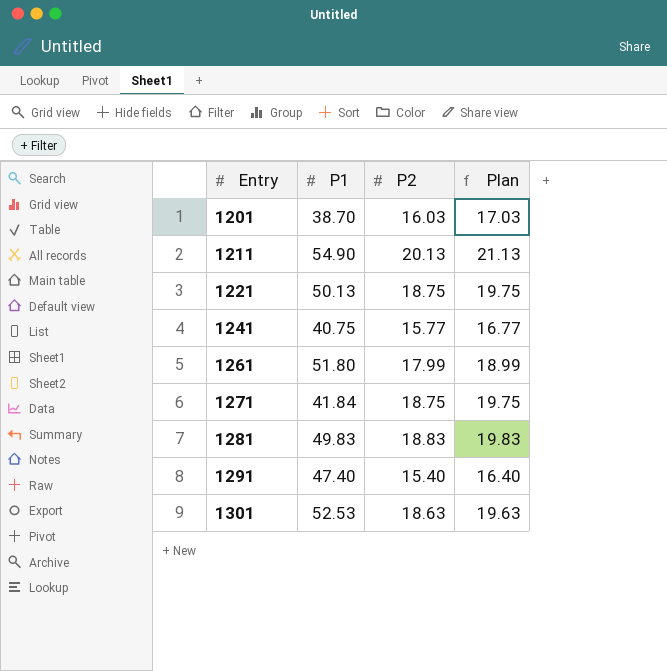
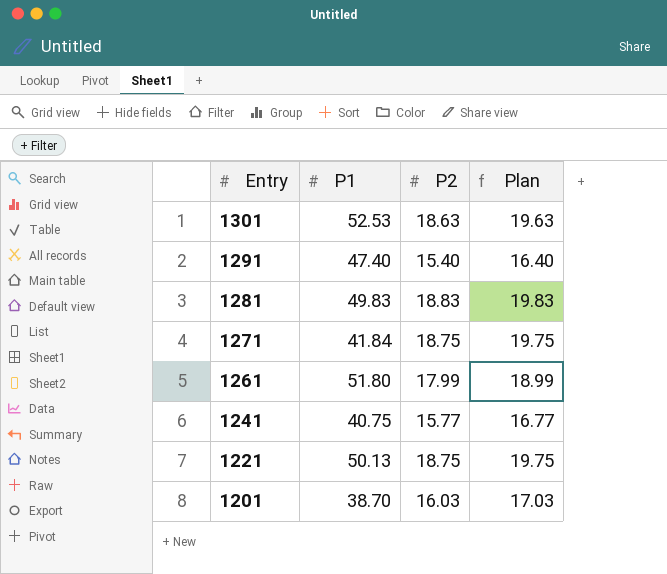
row order: Entry ascending -> Entry descending
row 1211: 54.90 | 20.13 | 21.13 -> none

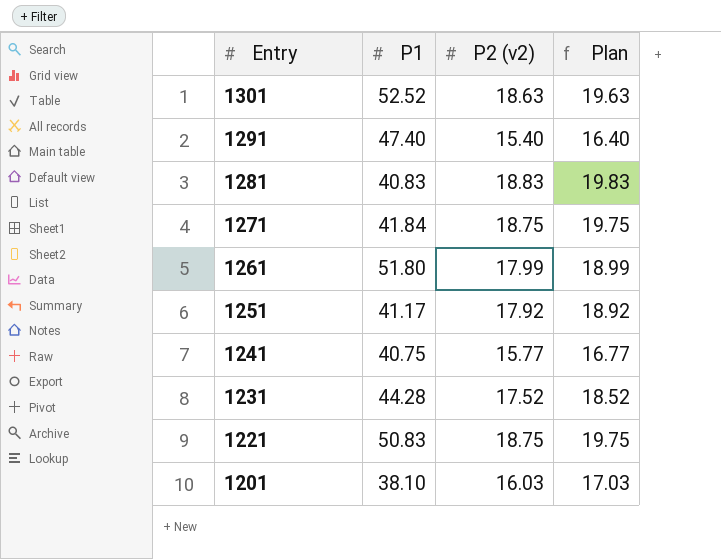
column name: P2 -> P2 (v2)
1301 | P1: 52.53 -> 52.52
1281 | P1: 49.83 -> 40.83
row 1251: none -> 41.17 | 17.92 | 18.92
row 1231: none -> 44.28 | 17.52 | 18.52
1221 | P1: 50.13 -> 50.83
1201 | P1: 38.70 -> 38.10

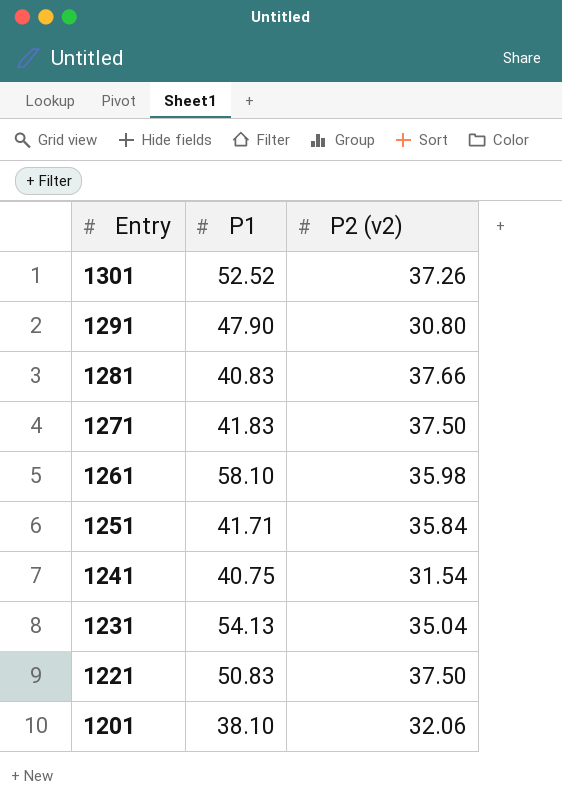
column Plan | formula: [P2 (v2)] + 1 -> none
1301 | P2 (v2): 18.63 -> 37.26
1291 | P1: 47.40 -> 47.90
1291 | P2 (v2): 15.40 -> 30.80
1281 | P2 (v2): 18.83 -> 37.66
1271 | P1: 41.84 -> 41.83
1271 | P2 (v2): 18.75 -> 37.50
1261 | P1: 51.80 -> 58.10
1261 | P2 (v2): 17.99 -> 35.98
1251 | P1: 41.17 -> 41.71
1251 | P2 (v2): 17.92 -> 35.84
1241 | P2 (v2): 15.77 -> 31.54
1231 | P1: 44.28 -> 54.13
1231 | P2 (v2): 17.52 -> 35.04
1221 | P2 (v2): 18.75 -> 37.50
1201 | P2 (v2): 16.03 -> 32.06

